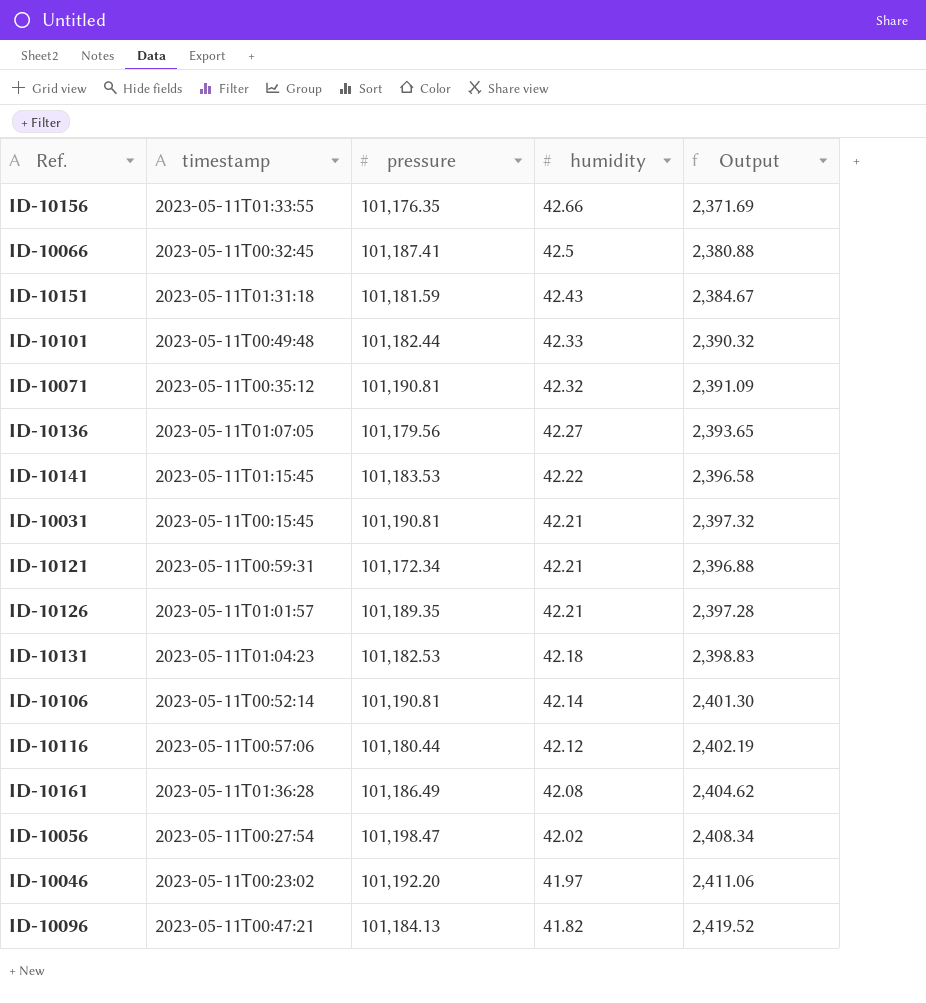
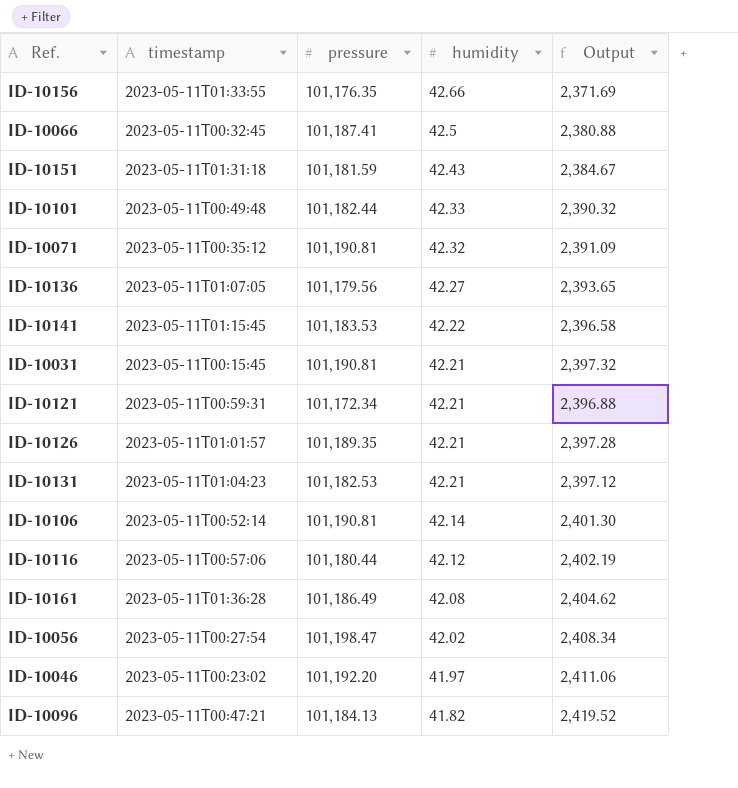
ID-10131 | humidity: 42.18 -> 42.21
ID-10131 | Output: 2,398.83 -> 2,397.12

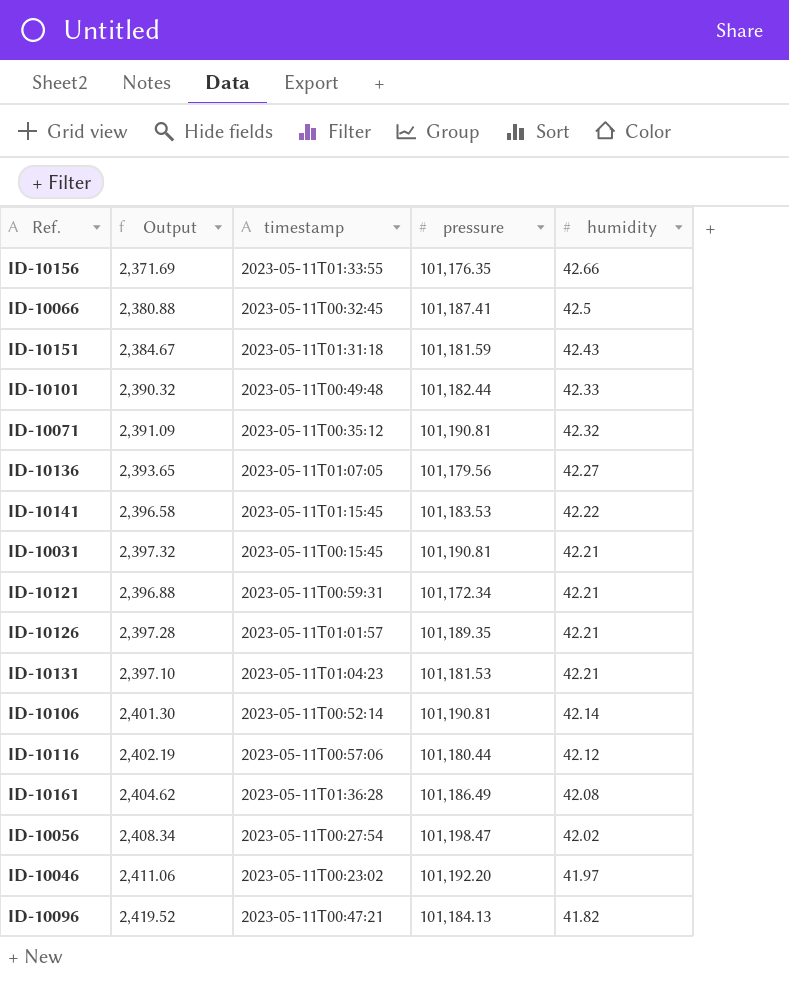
column Output | position: 5 -> 2
ID-10131 | Output: 2,397.12 -> 2,397.10
ID-10131 | pressure: 101,182.53 -> 101,181.53

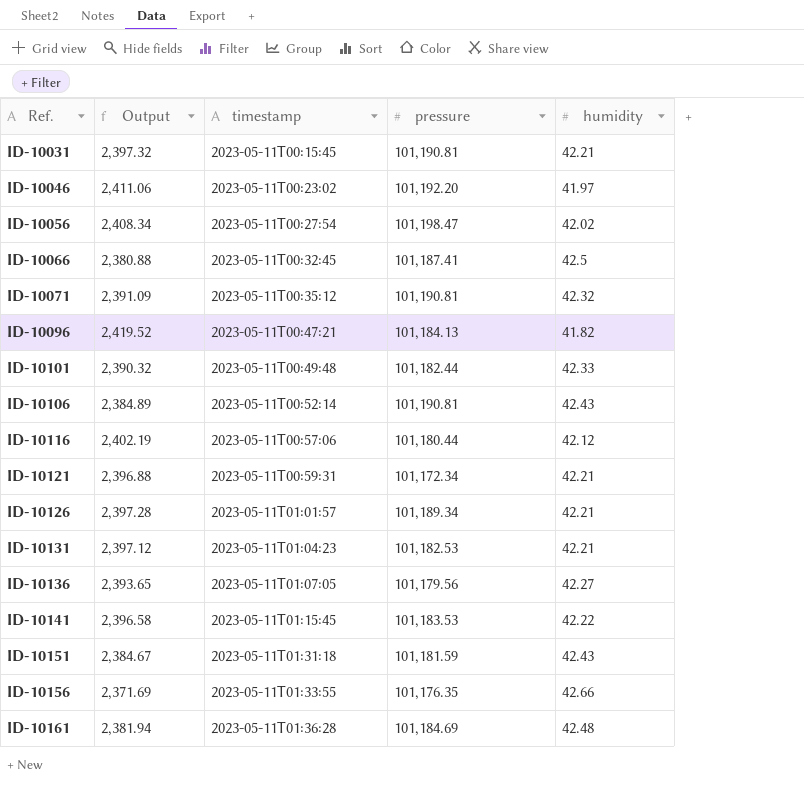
row order: humidity descending -> Ref. ascending
ID-10106 | Output: 2,401.30 -> 2,384.89
ID-10106 | humidity: 42.14 -> 42.43
ID-10126 | pressure: 101,189.35 -> 101,189.34
ID-10131 | Output: 2,397.10 -> 2,397.12
ID-10131 | pressure: 101,181.53 -> 101,182.53
ID-10161 | Output: 2,404.62 -> 2,381.94
ID-10161 | pressure: 101,186.49 -> 101,184.69
ID-10161 | humidity: 42.08 -> 42.48

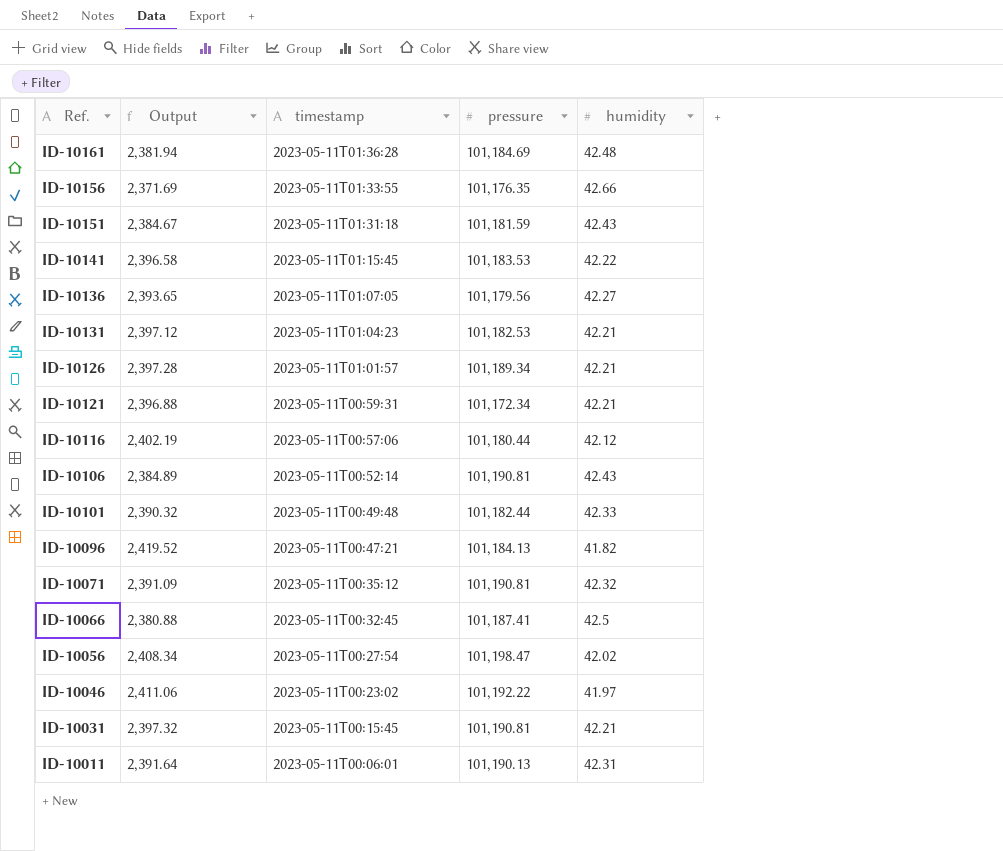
row order: Ref. ascending -> Ref. descending
ID-10046 | pressure: 101,192.20 -> 101,192.22
row ID-10011: none -> 2,391.64 | 2023-05-11T00:06:01 | 101,190.13 | 42.31

